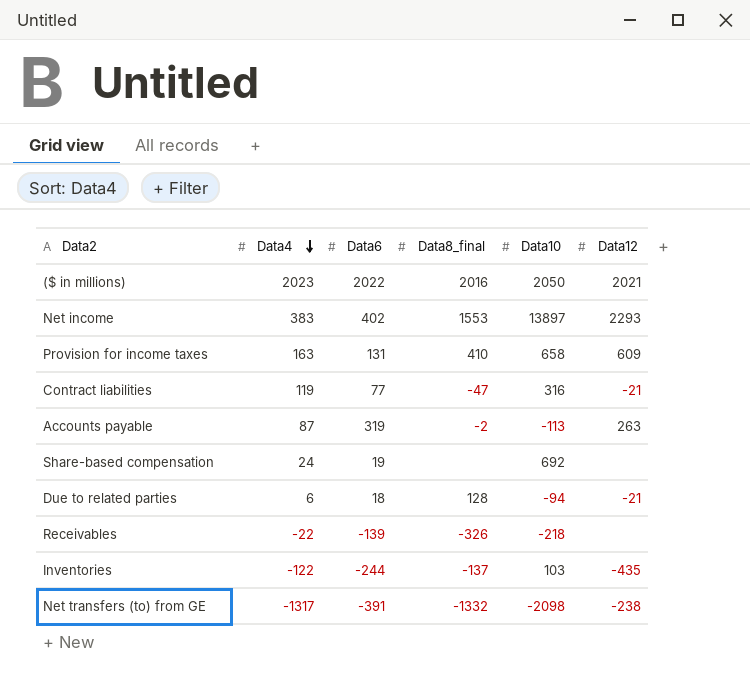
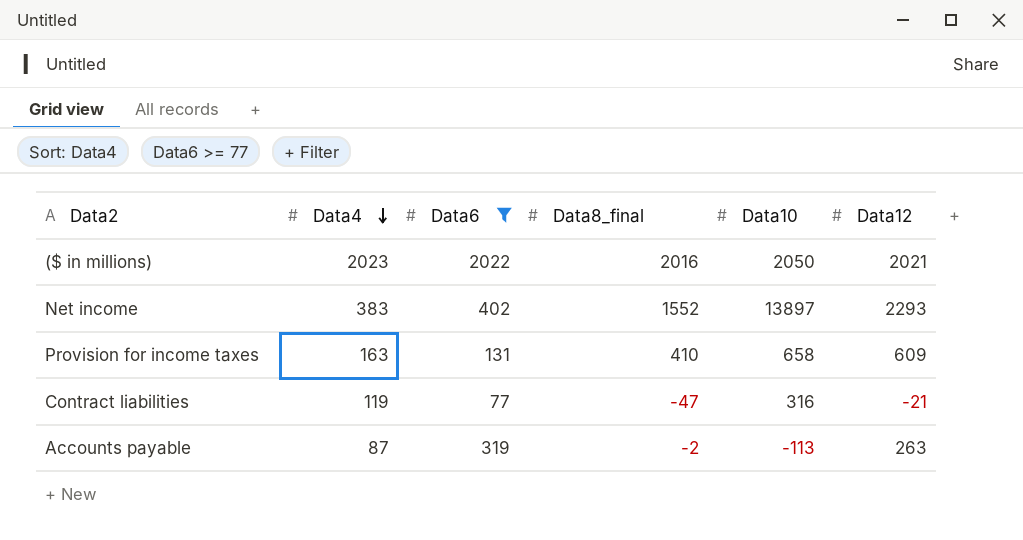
filter: none -> Data6 >= 77
Net income | Data8_final: 1553 -> 1552

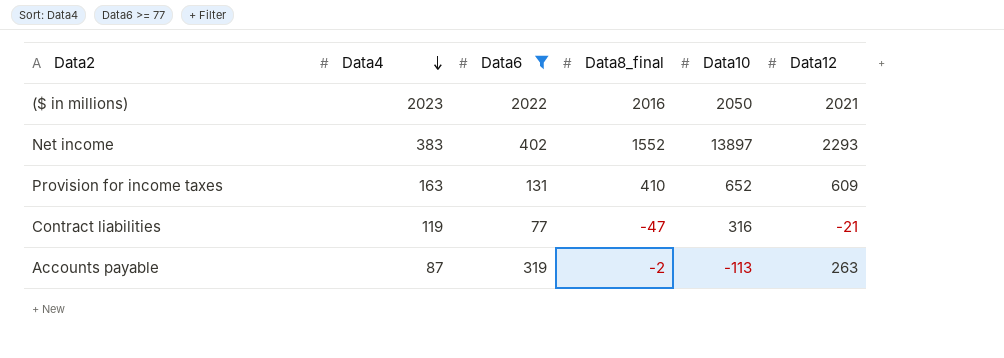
Provision for income taxes | Data10: 658 -> 652

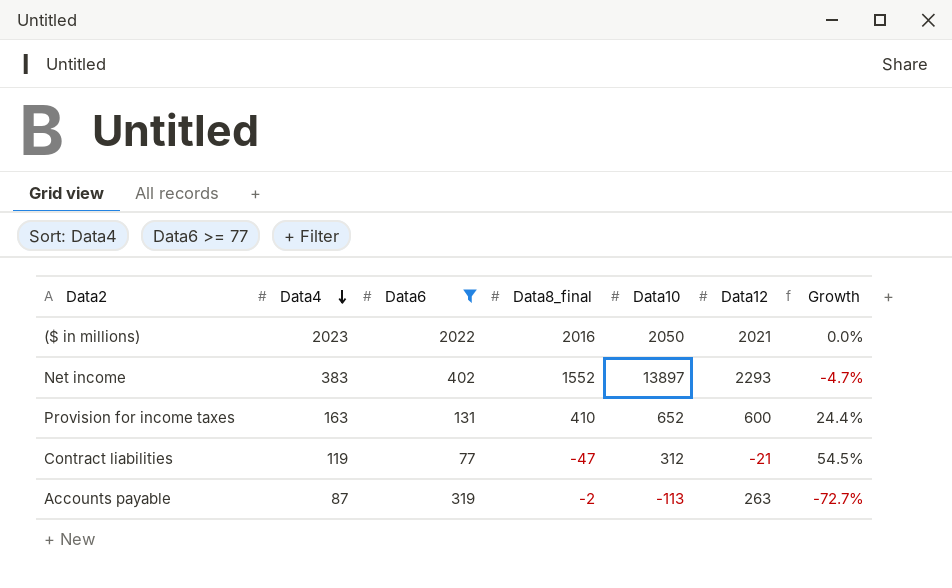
column Growth | formula: none -> ([Data4] - [Data6]) / [Data6]
Provision for income taxes | Data12: 609 -> 600
Contract liabilities | Data10: 316 -> 312

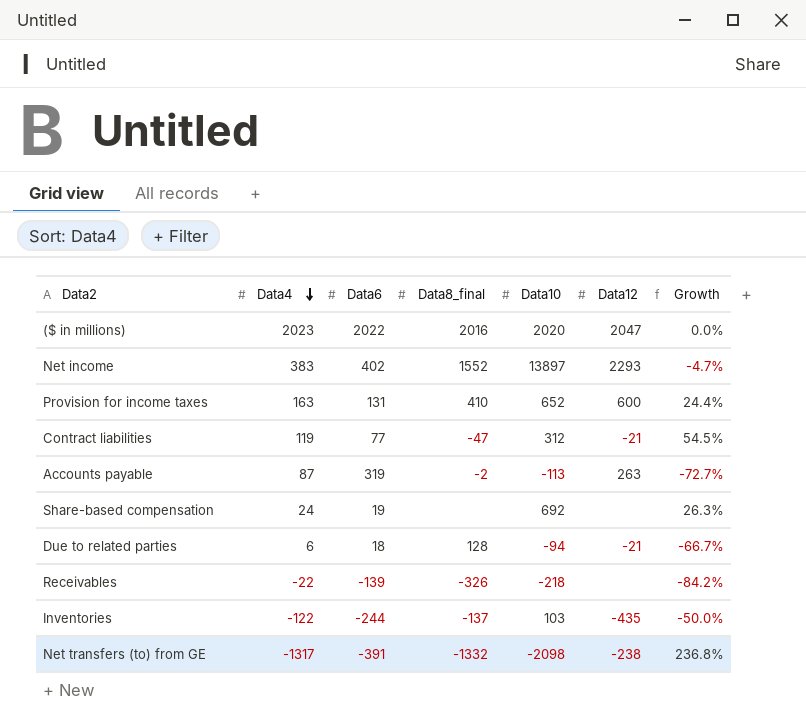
filter: Data6 >= 77 -> none
($ in millions) | Data10: 2050 -> 2020
($ in millions) | Data12: 2021 -> 2047

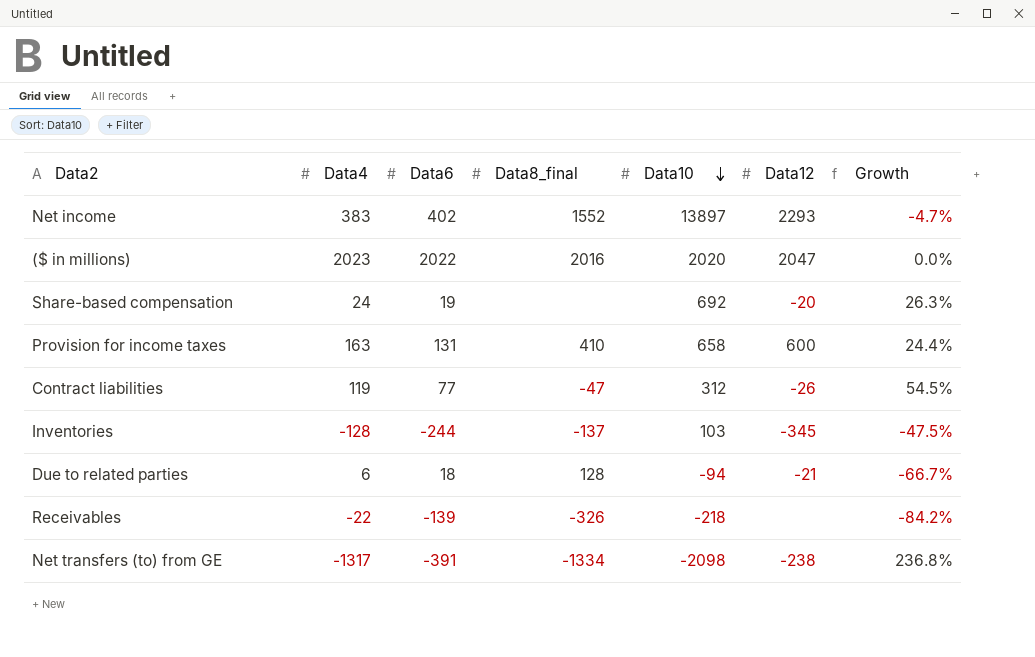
row order: Data4 descending -> Data10 descending
row Accounts payable: 87 | 319 | -2 | -113 | 263 | -72.7% -> none
Share-based compensation | Data12: none -> -20
Provision for income taxes | Data10: 652 -> 658
Contract liabilities | Data12: -21 -> -26
Inventories | Data4: -122 -> -128
Inventories | Data12: -435 -> -345
Inventories | Growth: -50.0% -> -47.5%
Net transfers (to) from GE | Data8_final: -1332 -> -1334

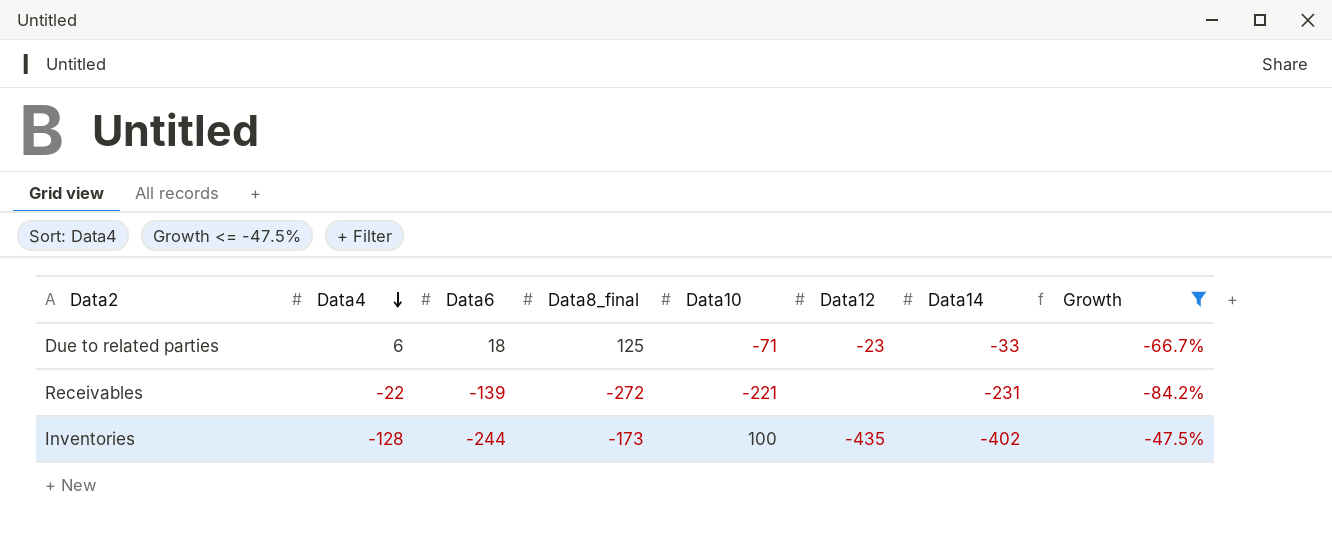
filter: none -> Growth <= -47.5%
row order: Data10 descending -> Data4 descending
column Data14 | position: none -> 7
Due to related parties | Data8_final: 128 -> 125
Due to related parties | Data10: -94 -> -71
Due to related parties | Data12: -21 -> -23
Receivables | Data8_final: -326 -> -272
Receivables | Data10: -218 -> -221
Inventories | Data8_final: -137 -> -173
Inventories | Data10: 103 -> 100
Inventories | Data12: -345 -> -435

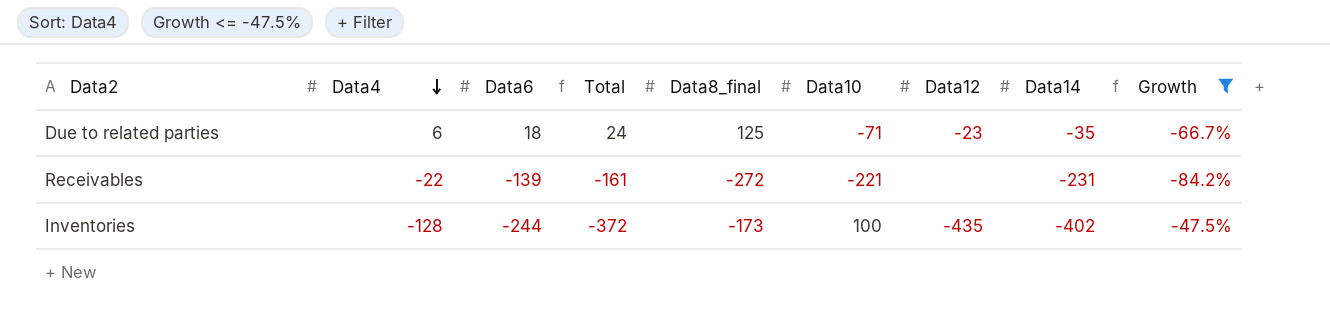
column Total | formula: none -> [Data4] + [Data6]
Due to related parties | Data14: -33 -> -35

